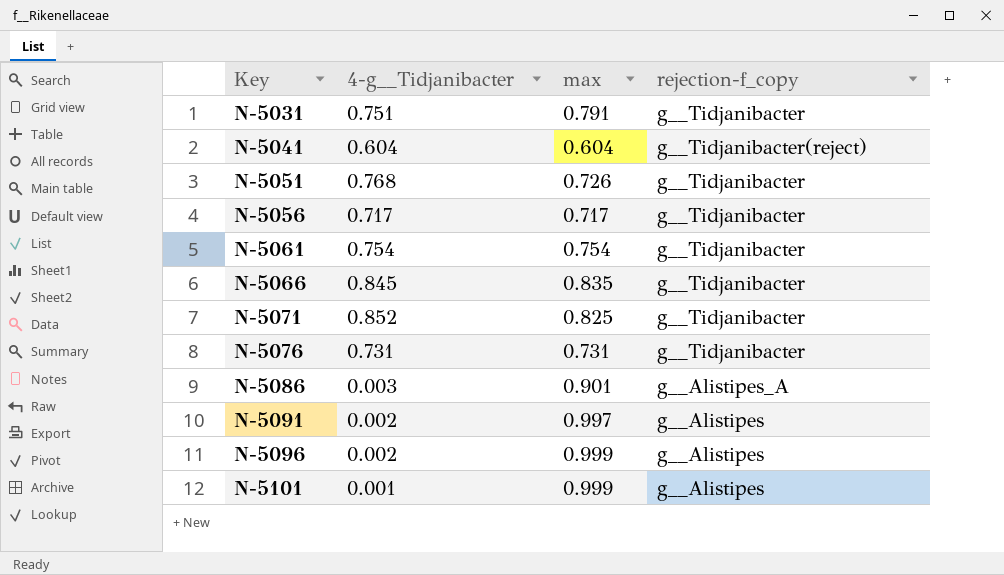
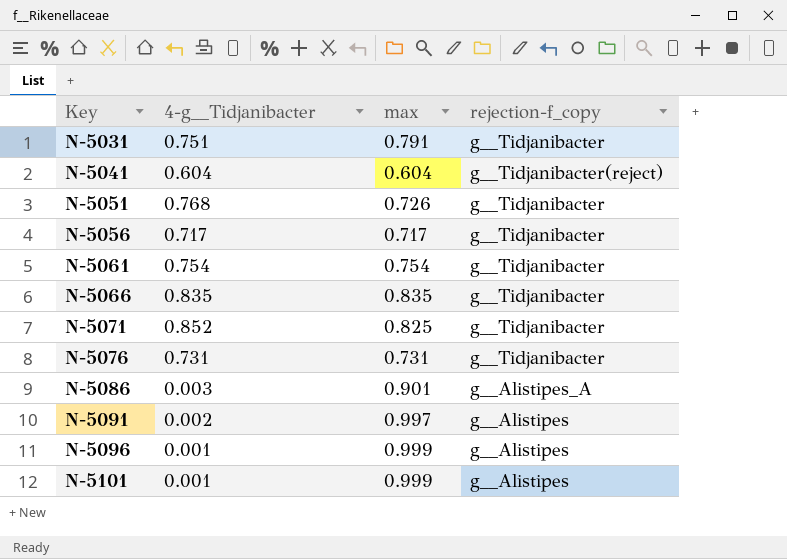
N-5066 | 4-g__Tidjanibacter: 0.845 -> 0.835
N-5096 | 4-g__Tidjanibacter: 0.002 -> 0.001

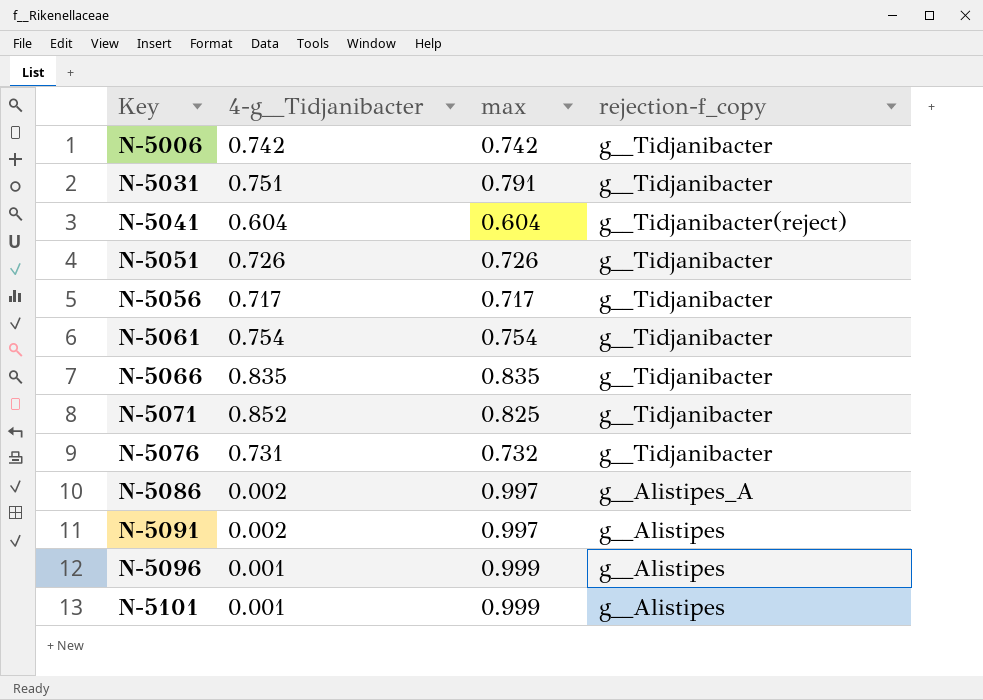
row N-5006: none -> 0.742 | 0.742 | g__Tidjanibacter
N-5051 | 4-g__Tidjanibacter: 0.768 -> 0.726
N-5076 | max: 0.731 -> 0.732
N-5086 | 4-g__Tidjanibacter: 0.003 -> 0.002
N-5086 | max: 0.901 -> 0.997

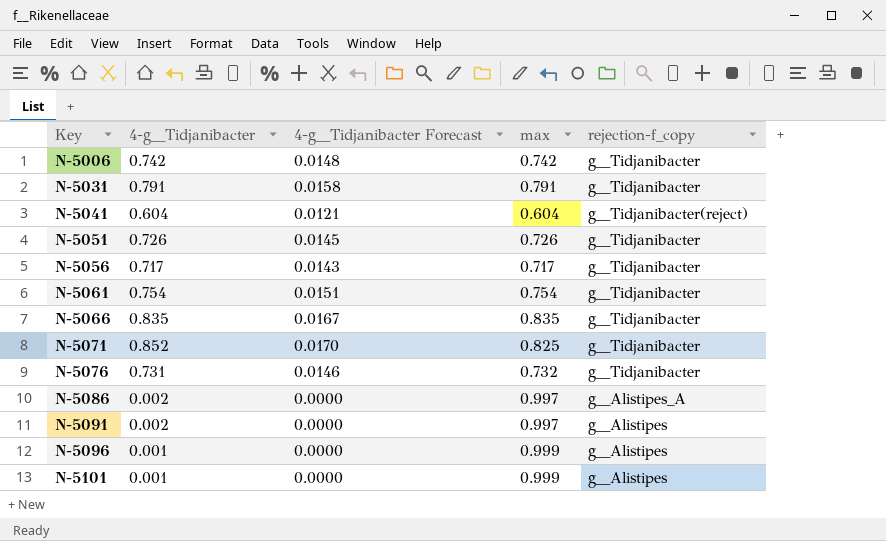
column 4-g__Tidjanibacter Forecast | formula: none -> [4-g__Tidjanibacter] * 0.02
N-5031 | 4-g__Tidjanibacter: 0.751 -> 0.791

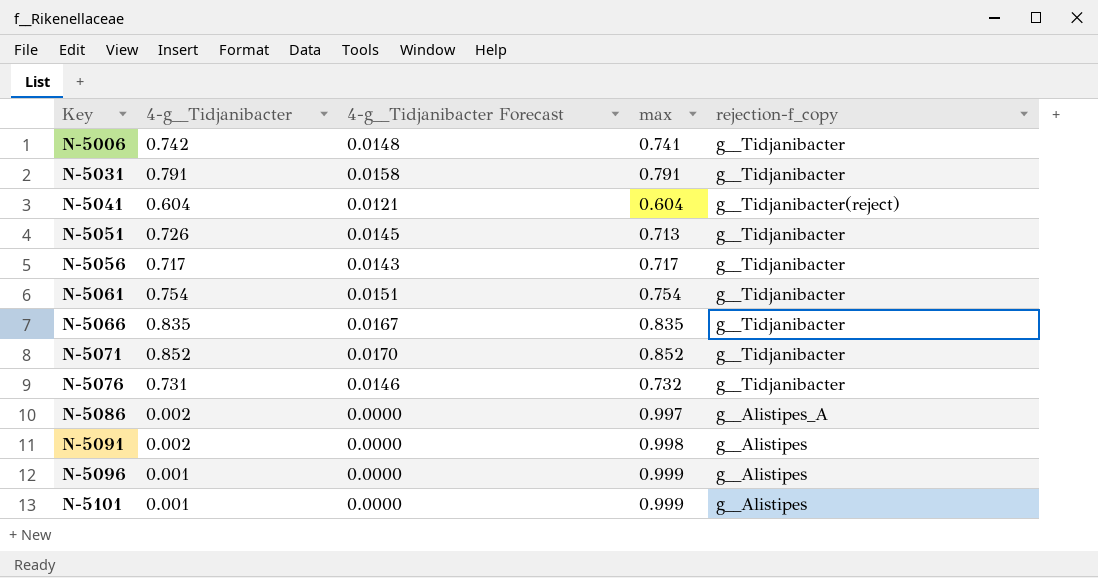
N-5006 | max: 0.742 -> 0.741
N-5051 | max: 0.726 -> 0.713
N-5071 | max: 0.825 -> 0.852
N-5091 | max: 0.997 -> 0.998

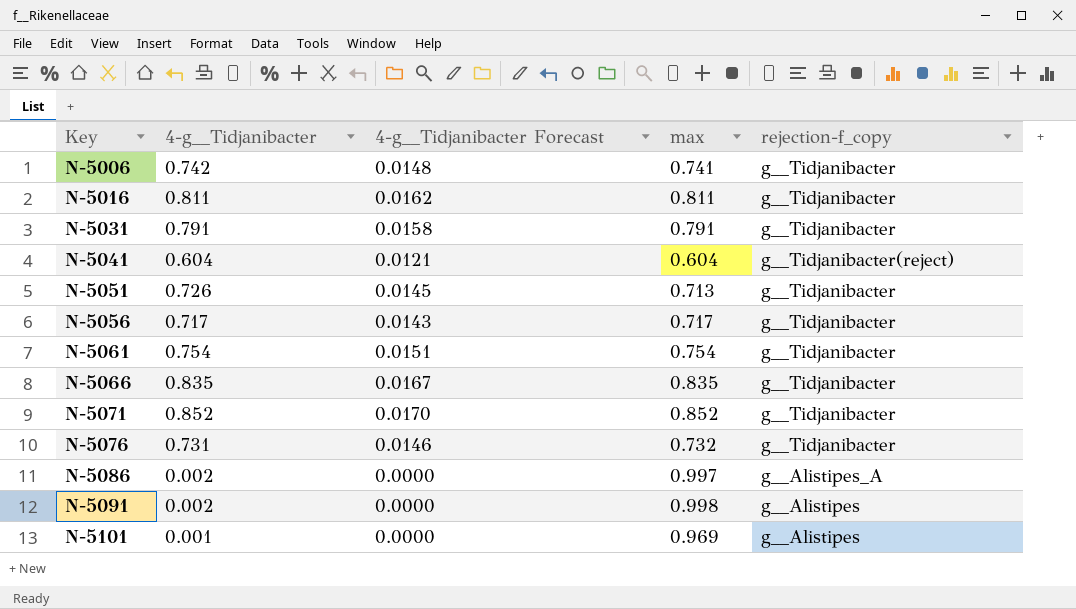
row N-5096: 0.001 | 0.0000 | 0.999 | g__Alistipes -> none
row N-5016: none -> 0.811 | 0.0162 | 0.811 | g__Tidjanibacter
N-5101 | max: 0.999 -> 0.969

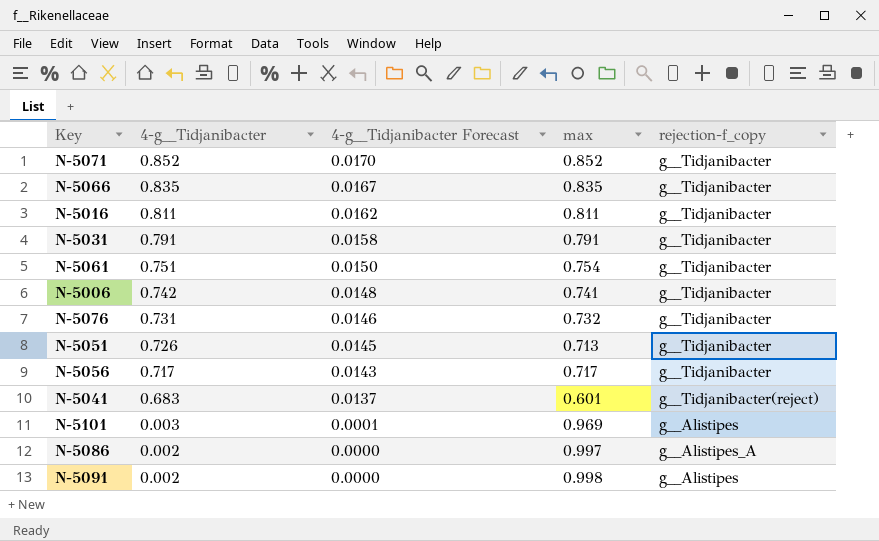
row order: Key ascending -> 4-g__Tidjanibacter descending
N-5061 | 4-g__Tidjanibacter: 0.754 -> 0.751
N-5061 | 4-g__Tidjanibacter Forecast: 0.0151 -> 0.0150
N-5041 | 4-g__Tidjanibacter: 0.604 -> 0.683
N-5041 | 4-g__Tidjanibacter Forecast: 0.0121 -> 0.0137
N-5041 | max: 0.604 -> 0.601
N-5101 | 4-g__Tidjanibacter: 0.001 -> 0.003
N-5101 | 4-g__Tidjanibacter Forecast: 0.0000 -> 0.0001

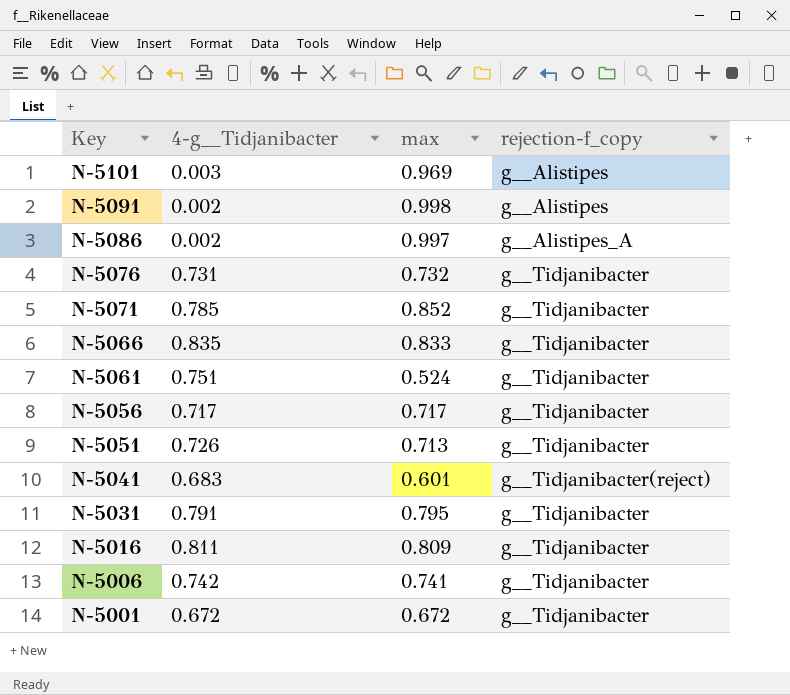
row order: 4-g__Tidjanibacter descending -> Key descending
column 4-g__Tidjanibacter Forecast | formula: [4-g__Tidjanibacter] * 0.02 -> none
N-5071 | 4-g__Tidjanibacter: 0.852 -> 0.785
N-5066 | max: 0.835 -> 0.833
N-5061 | max: 0.754 -> 0.524
N-5031 | max: 0.791 -> 0.795
N-5016 | max: 0.811 -> 0.809
row N-5001: none -> 0.672 | 0.672 | g__Tidjanibacter

